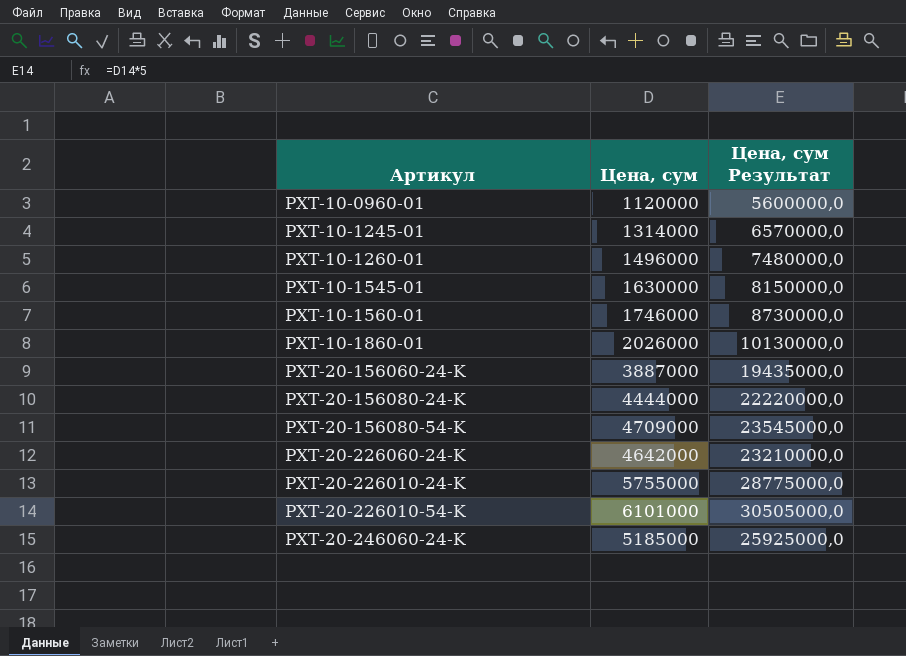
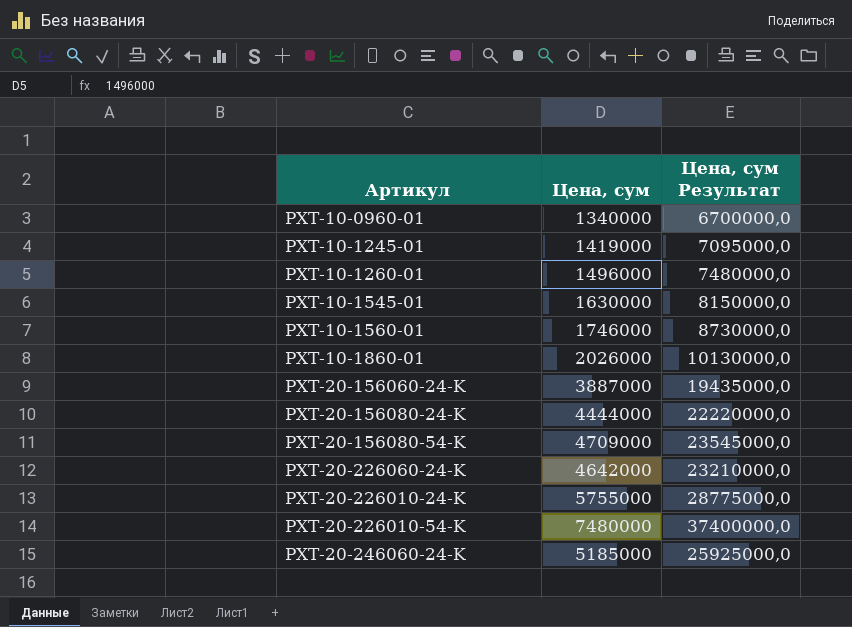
PXT-10-0960-01 | Цена, сум: 1120000 -> 1340000
PXT-10-0960-01 | Цена, сум Результат: 5600000,0 -> 6700000,0
PXT-10-1245-01 | Цена, сум: 1314000 -> 1419000
PXT-10-1245-01 | Цена, сум Результат: 6570000,0 -> 7095000,0
PXT-20-226010-54-K | Цена, сум: 6101000 -> 7480000
PXT-20-226010-54-K | Цена, сум Результат: 30505000,0 -> 37400000,0

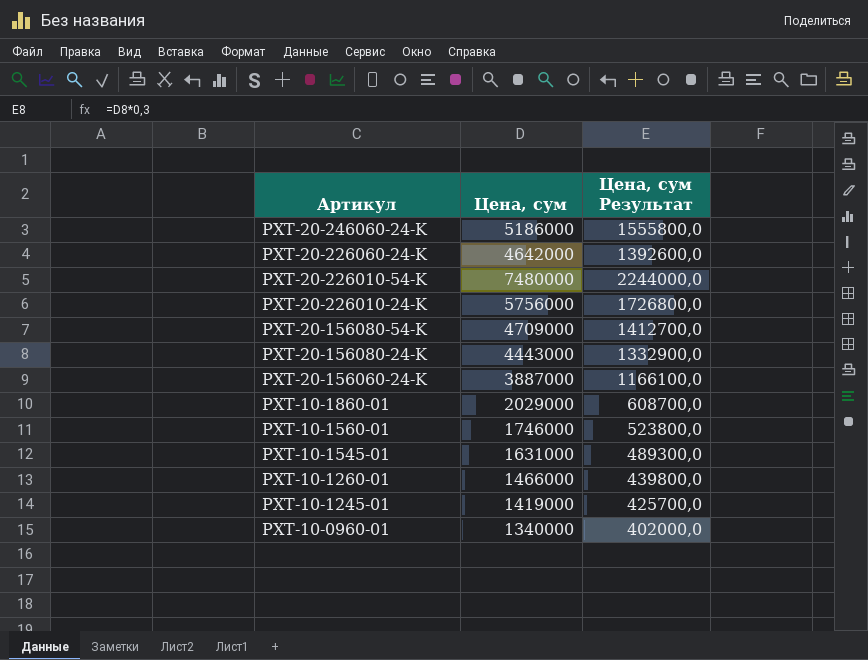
row order: none -> Артикул descending
column Цена, сум Результат | formula: [Цена, сум] * 5 -> [Цена, сум] * 0,3
PXT-20-246060-24-K | Цена, сум: 5185000 -> 5186000
PXT-20-226010-24-K | Цена, сум: 5755000 -> 5756000
PXT-20-156080-24-K | Цена, сум: 4444000 -> 4443000
PXT-10-1860-01 | Цена, сум: 2026000 -> 2029000
PXT-10-1545-01 | Цена, сум: 1630000 -> 1631000
PXT-10-1260-01 | Цена, сум: 1496000 -> 1466000

